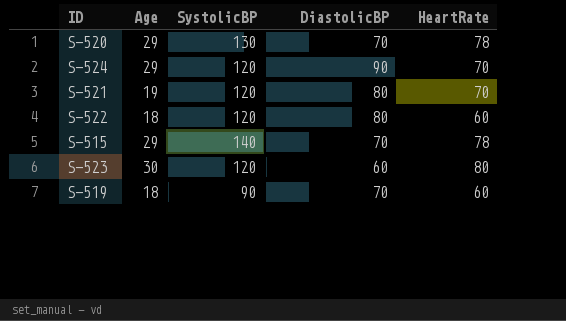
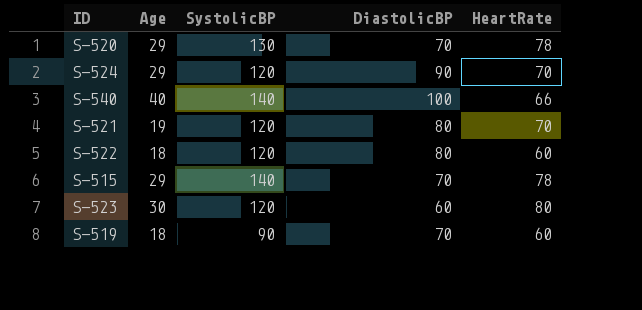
row S-540: none -> 40 | 140 | 100 | 66

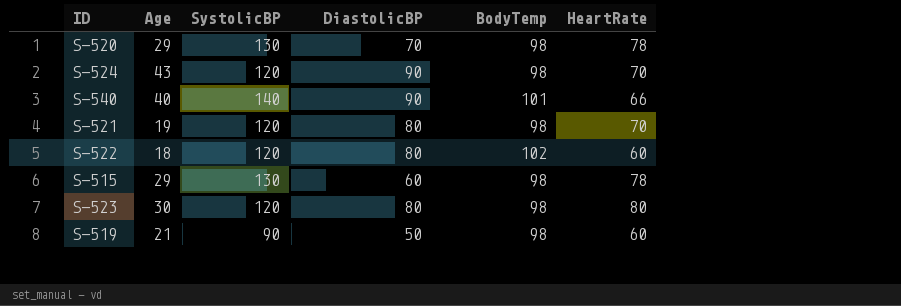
column BodyTemp | position: none -> 5
S-524 | Age: 29 -> 43
S-540 | DiastolicBP: 100 -> 90
S-515 | SystolicBP: 140 -> 130
S-515 | DiastolicBP: 70 -> 60
S-523 | DiastolicBP: 60 -> 80
S-519 | Age: 18 -> 21
S-519 | DiastolicBP: 70 -> 50

